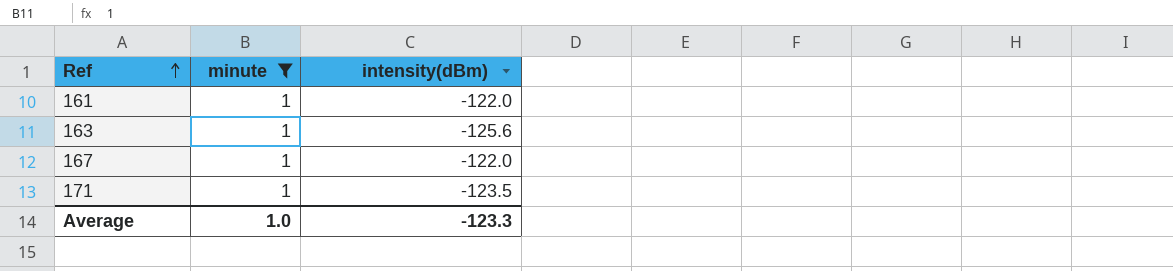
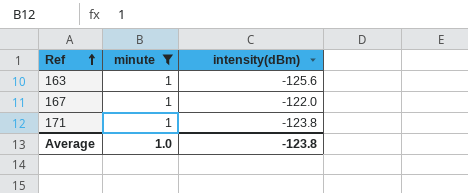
row 161: 1 | -122.0 -> none
171 | intensity(dBm): -123.5 -> -123.8
Average | intensity(dBm): -123.3 -> -123.8

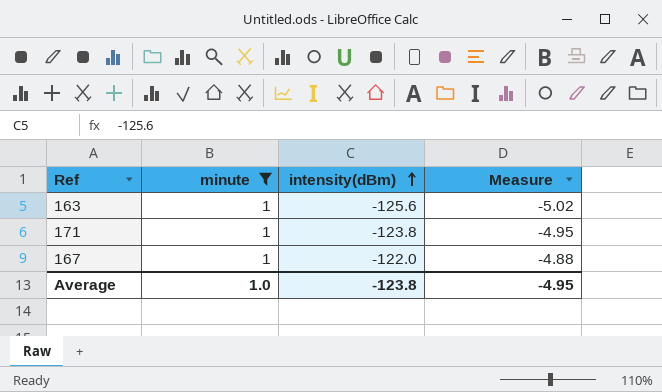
row order: Ref ascending -> intensity(dBm) ascending
column Measure | formula: none -> [intensity(dBm)] * 0.04

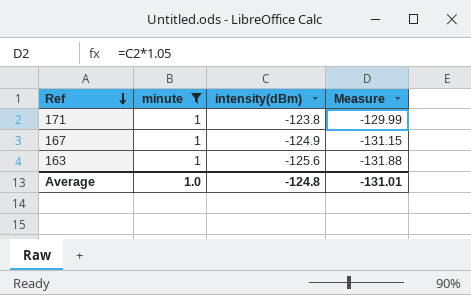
row order: intensity(dBm) ascending -> Ref descending
column Measure | formula: [intensity(dBm)] * 0.04 -> [intensity(dBm)] * 1.05
167 | intensity(dBm): -122.0 -> -124.9
Average | intensity(dBm): -123.8 -> -124.8
Average | Measure: -4.95 -> -131.01

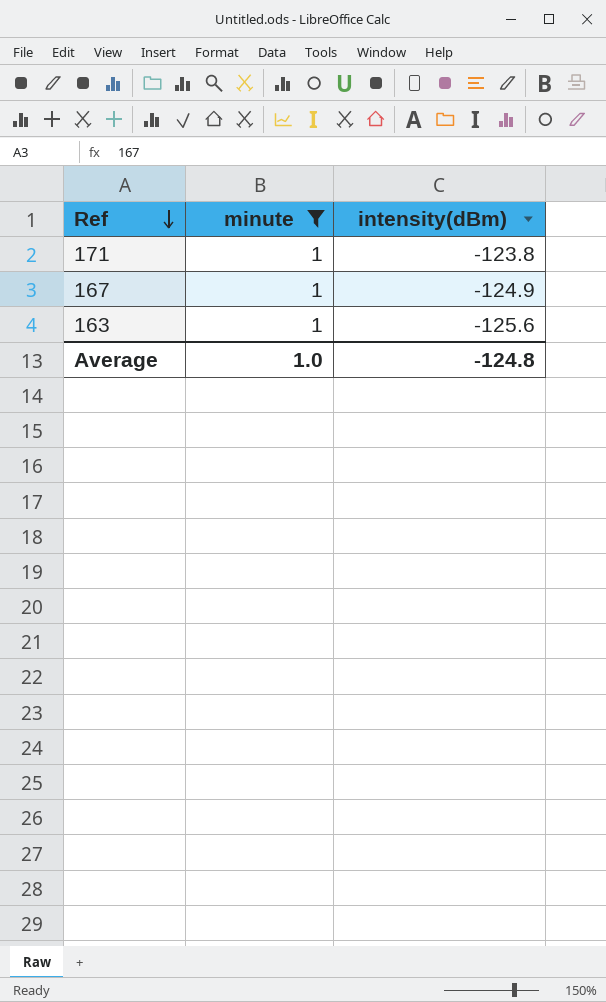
column Measure | formula: [intensity(dBm)] * 1.05 -> none

